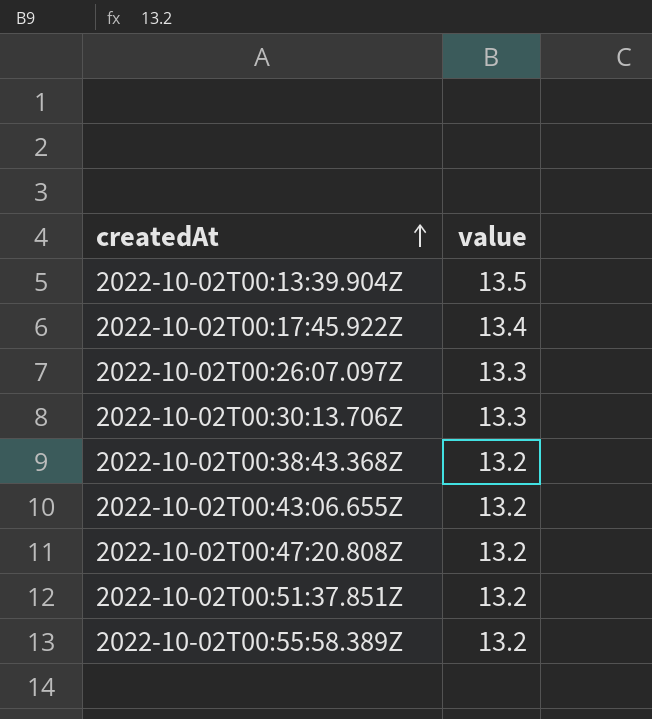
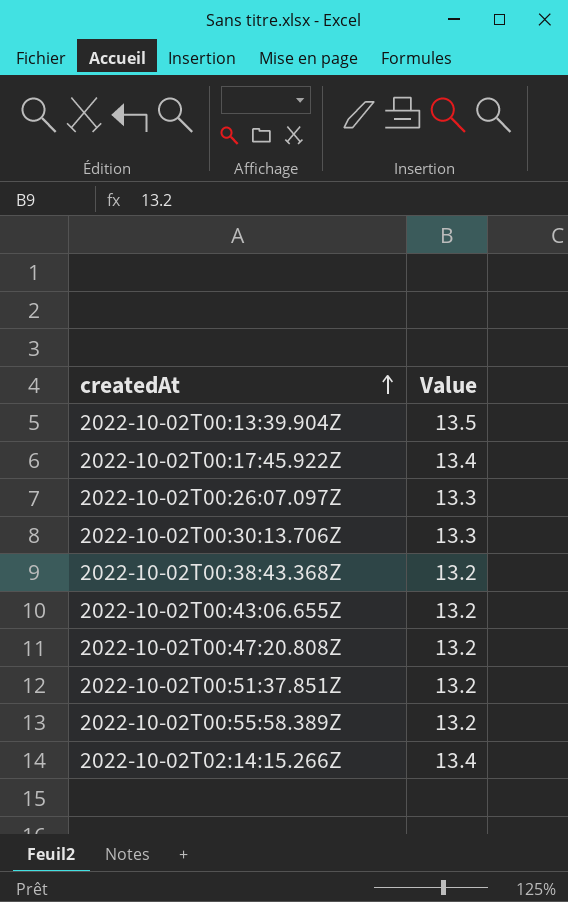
column name: value -> Value
row 2022-10-02T02:14:15.266Z: none -> 13.4

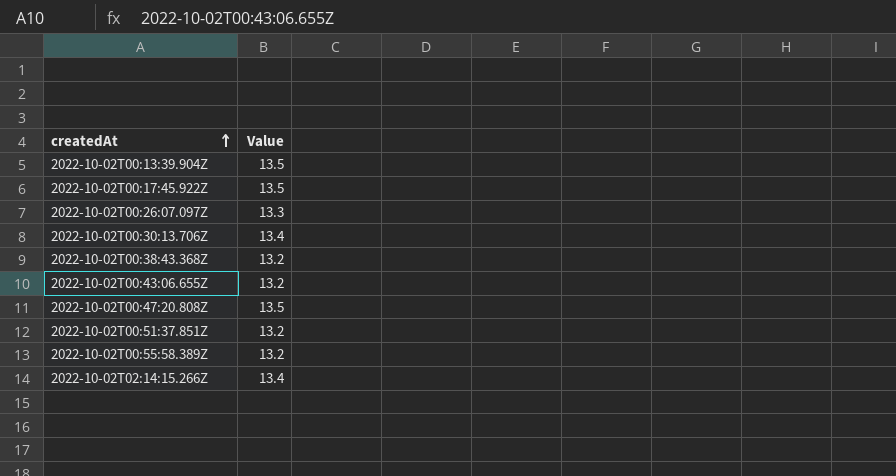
2022-10-02T00:17:45.922Z | Value: 13.4 -> 13.5
2022-10-02T00:30:13.706Z | Value: 13.3 -> 13.4
2022-10-02T00:47:20.808Z | Value: 13.2 -> 13.5

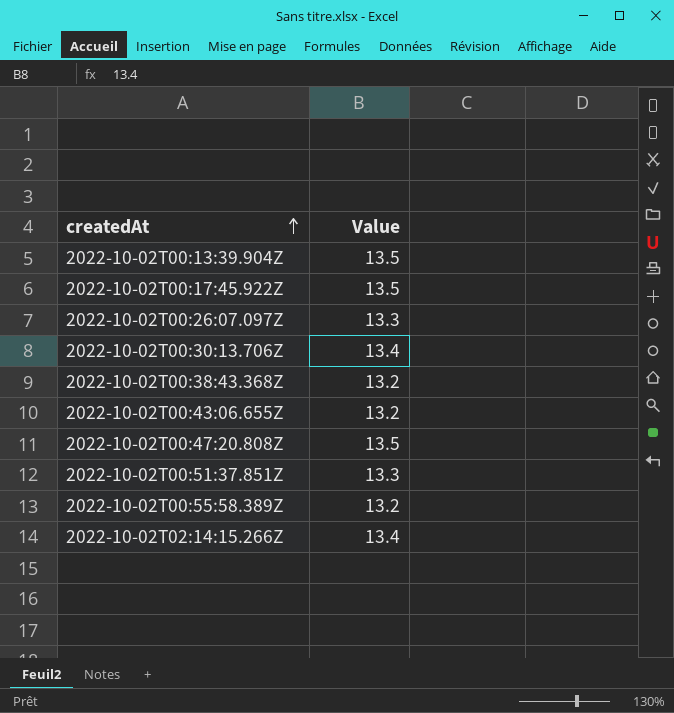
2022-10-02T00:51:37.851Z | Value: 13.2 -> 13.3

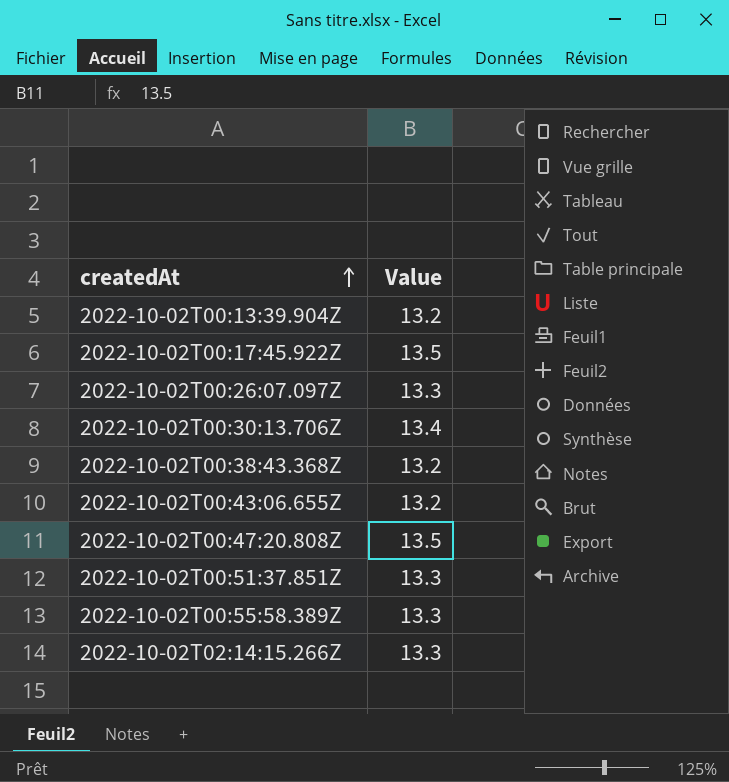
2022-10-02T00:13:39.904Z | Value: 13.5 -> 13.2
2022-10-02T00:55:58.389Z | Value: 13.2 -> 13.3
2022-10-02T02:14:15.266Z | Value: 13.4 -> 13.3

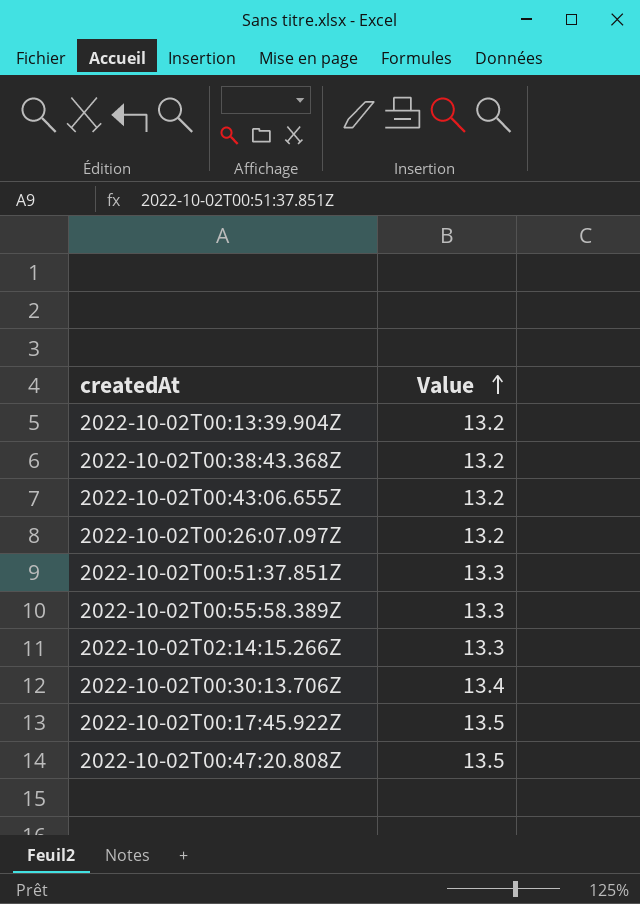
row order: createdAt ascending -> Value ascending
2022-10-02T00:26:07.097Z | Value: 13.3 -> 13.2

